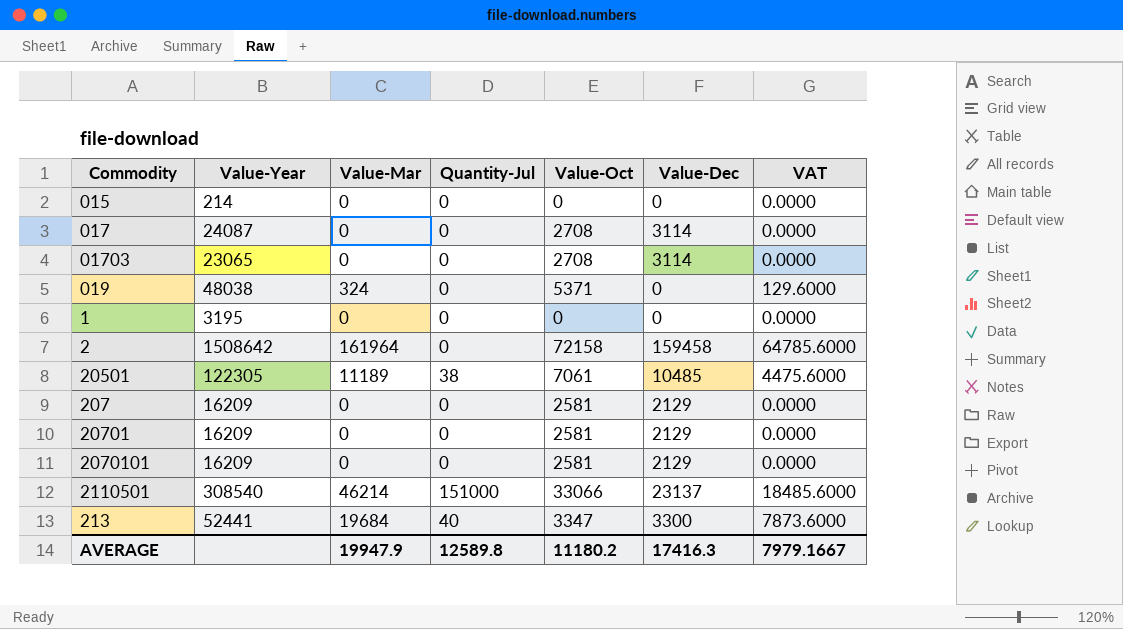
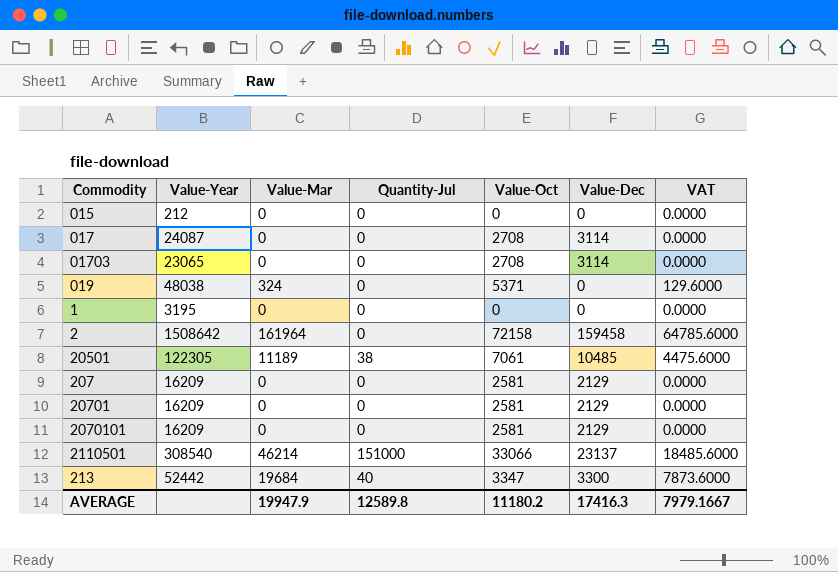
015 | Value-Year: 214 -> 212
213 | Value-Year: 52441 -> 52442

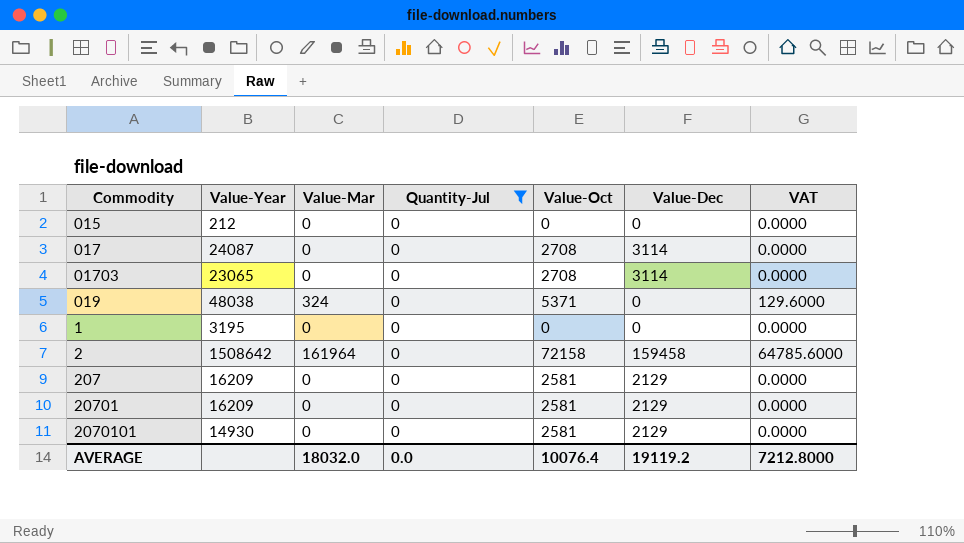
filter: none -> Quantity-Jul = 0
2070101 | Value-Year: 16209 -> 14930
AVERAGE | Value-Mar: 19947.9 -> 18032.0
AVERAGE | Quantity-Jul: 12589.8 -> 0.0
AVERAGE | Value-Oct: 11180.2 -> 10076.4
AVERAGE | Value-Dec: 17416.3 -> 19119.2
AVERAGE | VAT: 7979.1667 -> 7212.8000

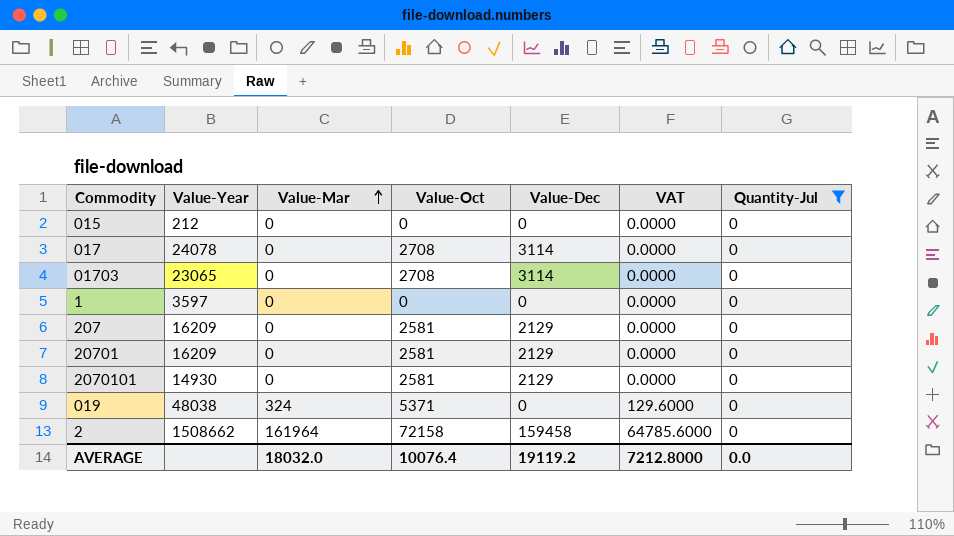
row order: none -> Value-Mar ascending
column Quantity-Jul | position: 4 -> 7
017 | Value-Year: 24087 -> 24078
1 | Value-Year: 3195 -> 3597
2 | Value-Year: 1508642 -> 1508662

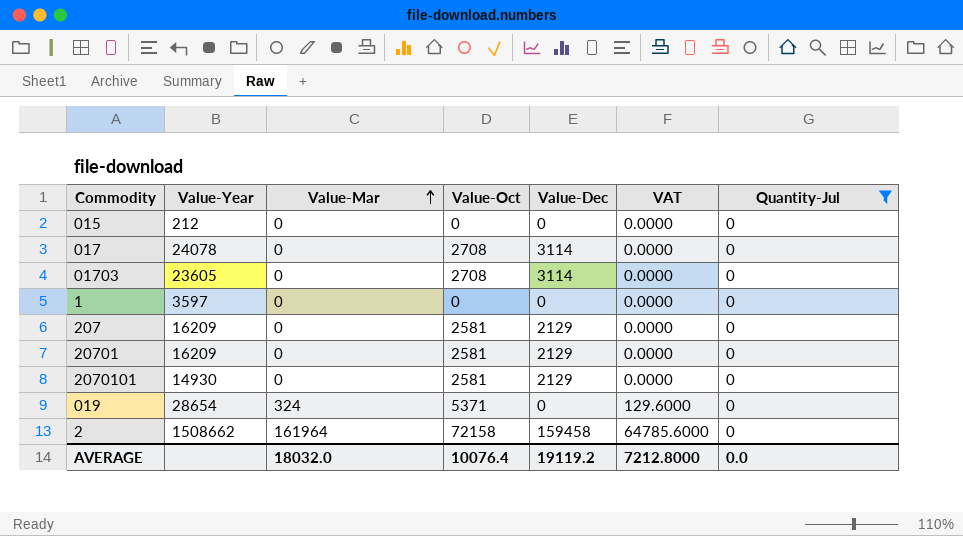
01703 | Value-Year: 23065 -> 23605
019 | Value-Year: 48038 -> 28654

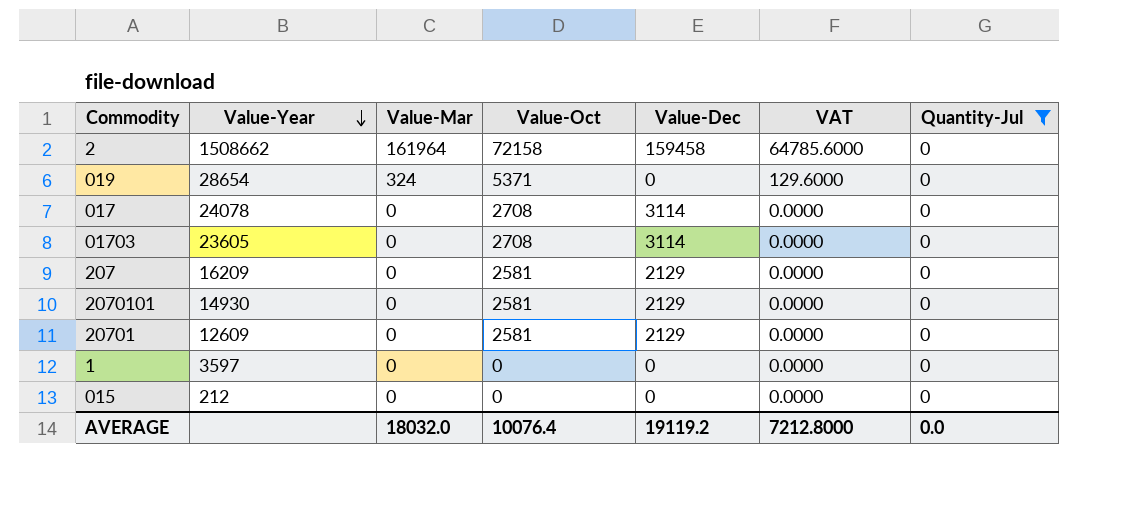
row order: Value-Mar ascending -> Value-Year descending
20701 | Value-Year: 16209 -> 12609

